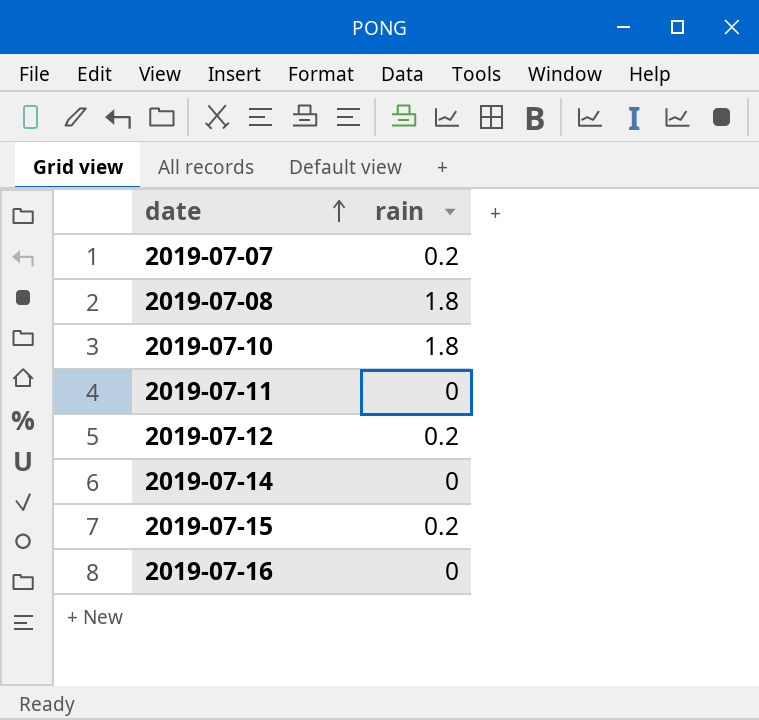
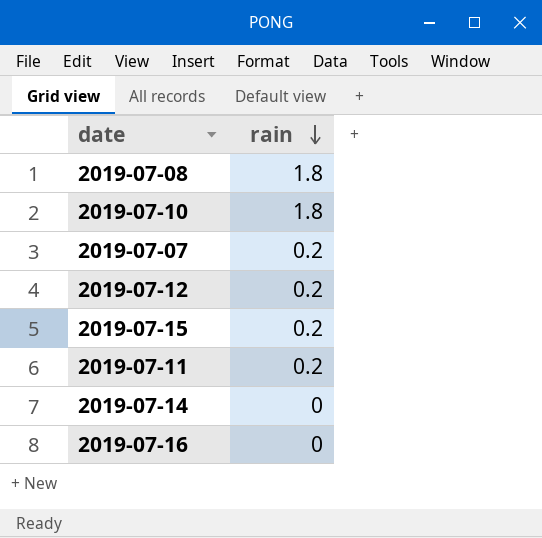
row order: date ascending -> rain descending
2019-07-11 | rain: 0 -> 0.2

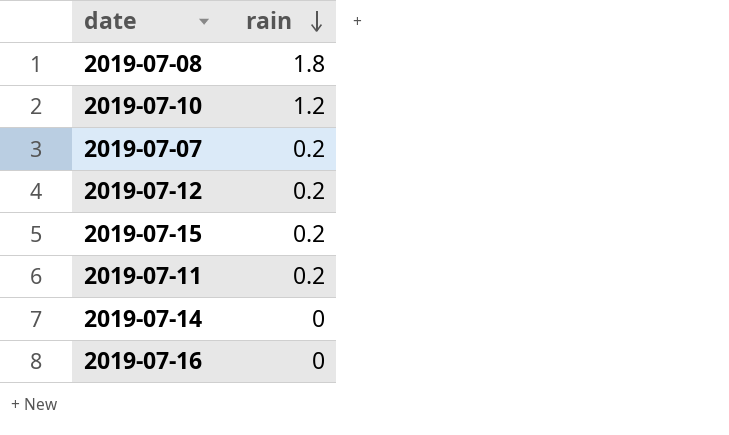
2019-07-10 | rain: 1.8 -> 1.2

